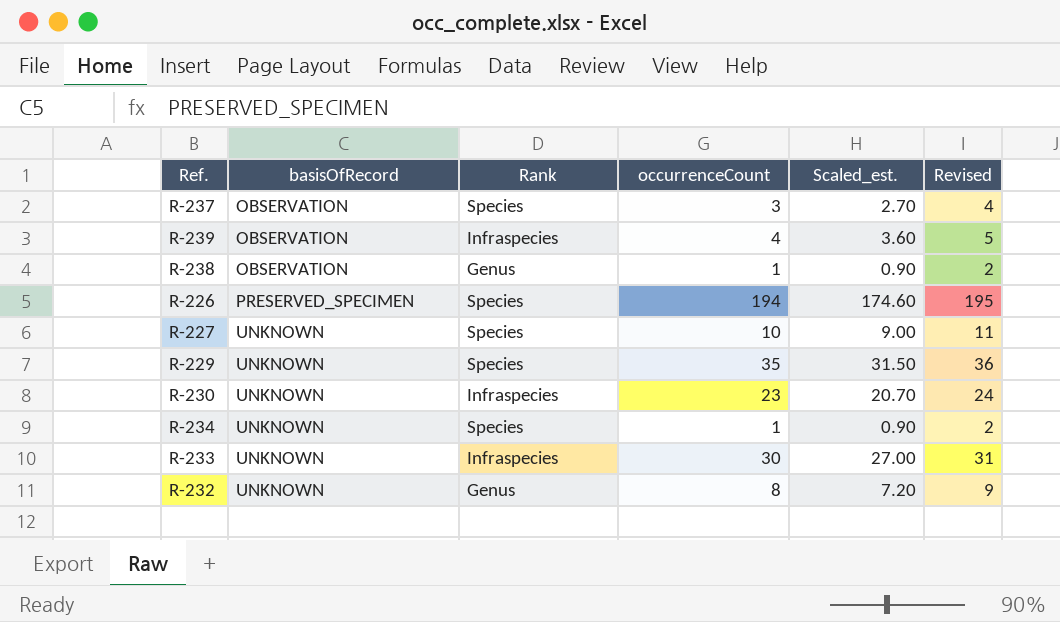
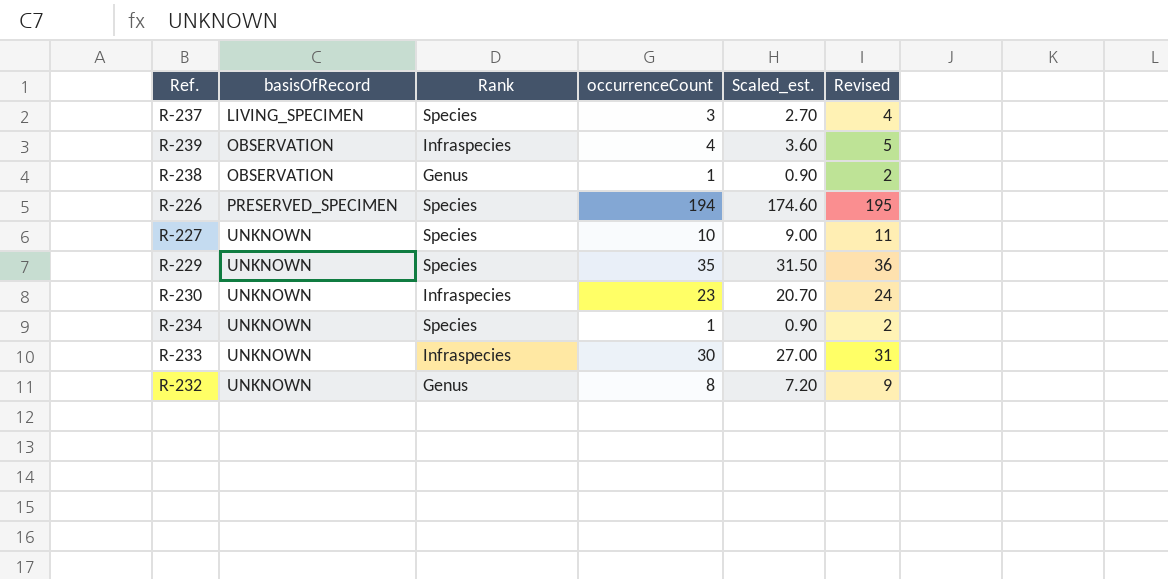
R-237 | basisOfRecord: OBSERVATION -> LIVING_SPECIMEN

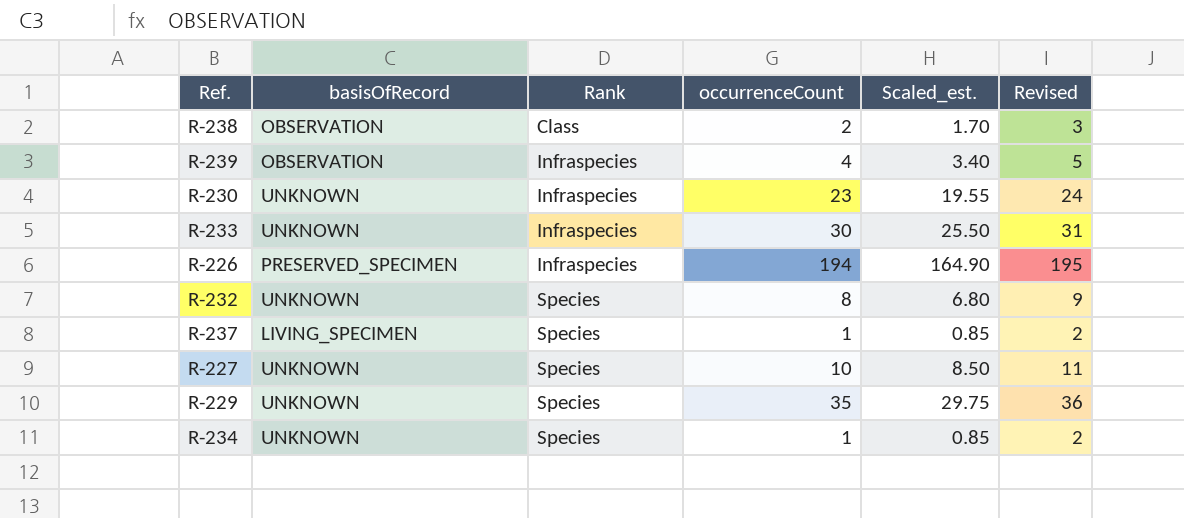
row order: basisOfRecord ascending -> Rank ascending
column Scaled_est. | formula: [occurrenceCount] * 0.9 -> [occurrenceCount] * 0.85
R-238 | Rank: Genus -> Class
R-238 | occurrenceCount: 1 -> 2
R-238 | Revised: 2 -> 3
R-226 | Rank: Species -> Infraspecies
R-232 | Rank: Genus -> Species
R-237 | occurrenceCount: 3 -> 1
R-237 | Revised: 4 -> 2

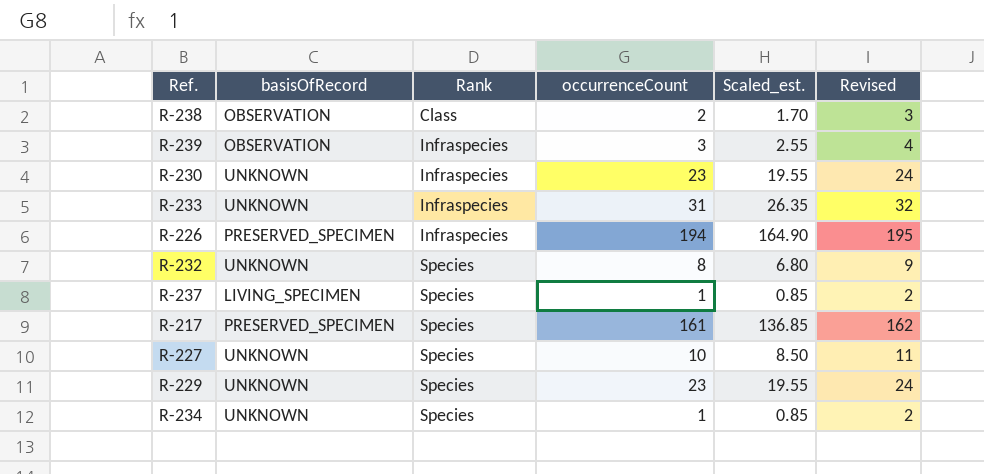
R-239 | occurrenceCount: 4 -> 3
R-239 | Scaled_est.: 3.40 -> 2.55
R-239 | Revised: 5 -> 4
R-233 | occurrenceCount: 30 -> 31
R-233 | Scaled_est.: 25.50 -> 26.35
R-233 | Revised: 31 -> 32
row R-217: none -> PRESERVED_SPECIMEN | Species | 161 | 136.85 | 162
R-229 | occurrenceCount: 35 -> 23
R-229 | Scaled_est.: 29.75 -> 19.55
R-229 | Revised: 36 -> 24

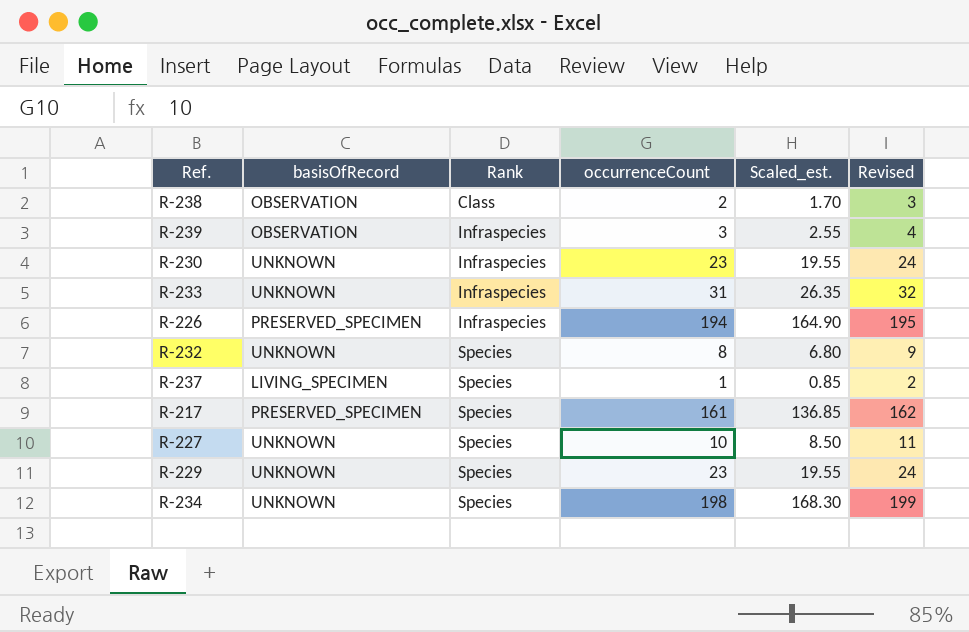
R-234 | occurrenceCount: 1 -> 198
R-234 | Scaled_est.: 0.85 -> 168.30
R-234 | Revised: 2 -> 199

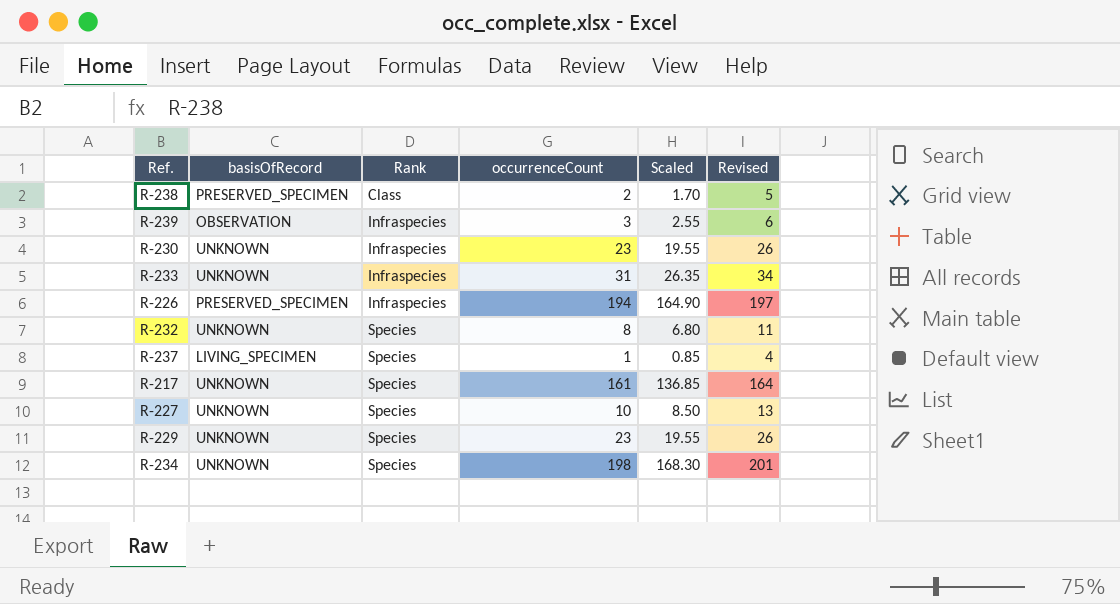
column name: Scaled_est. -> Scaled
column Revised | formula: [occurrenceCount] + 1 -> [occurrenceCount] + 3
R-238 | basisOfRecord: OBSERVATION -> PRESERVED_SPECIMEN
R-217 | basisOfRecord: PRESERVED_SPECIMEN -> UNKNOWN

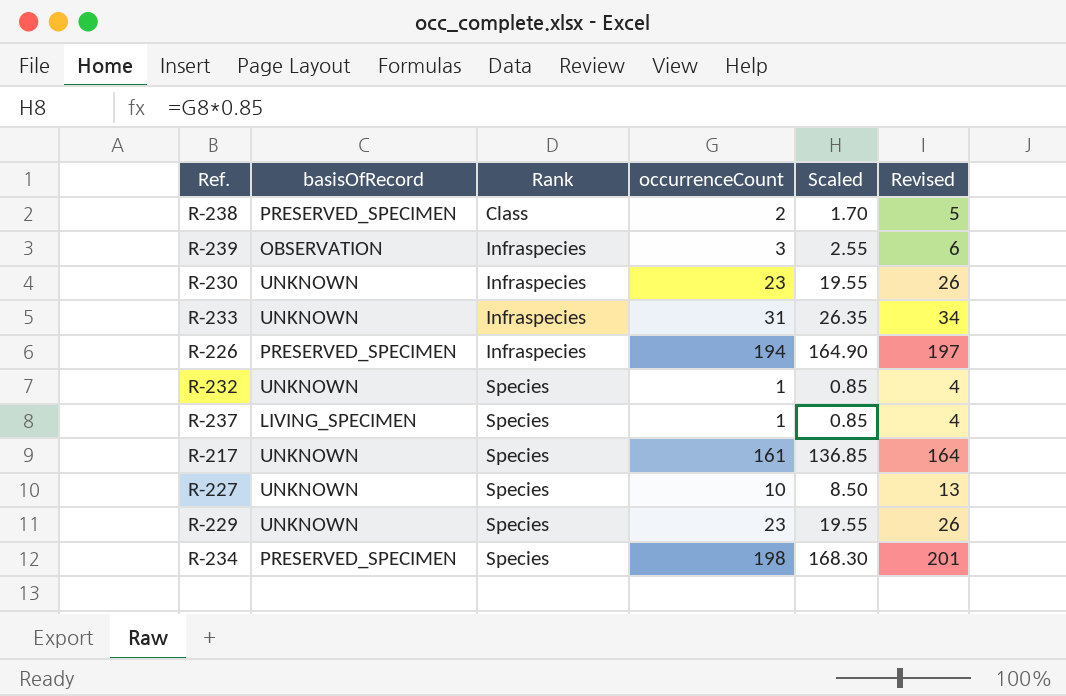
R-232 | occurrenceCount: 8 -> 1
R-232 | Scaled: 6.80 -> 0.85
R-232 | Revised: 11 -> 4
R-234 | basisOfRecord: UNKNOWN -> PRESERVED_SPECIMEN

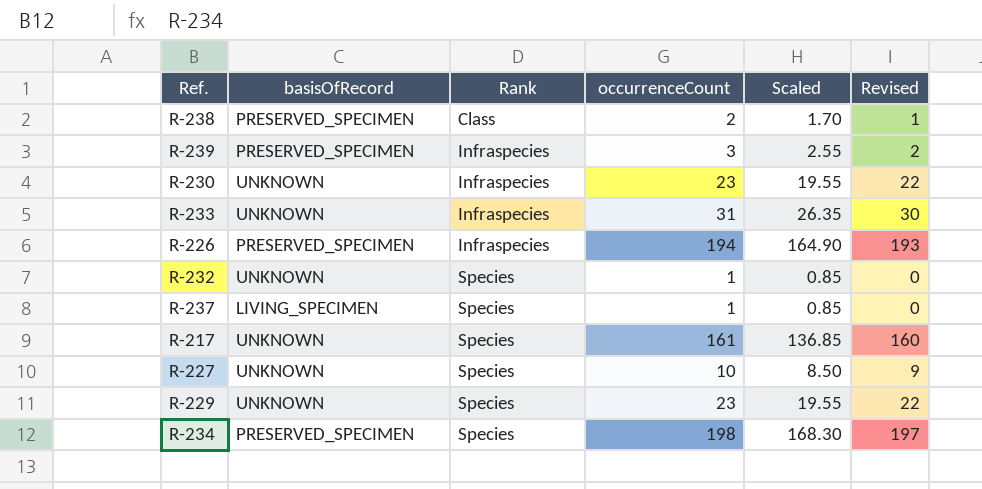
column Revised | formula: [occurrenceCount] + 3 -> [occurrenceCount] - 1
R-239 | basisOfRecord: OBSERVATION -> PRESERVED_SPECIMEN

